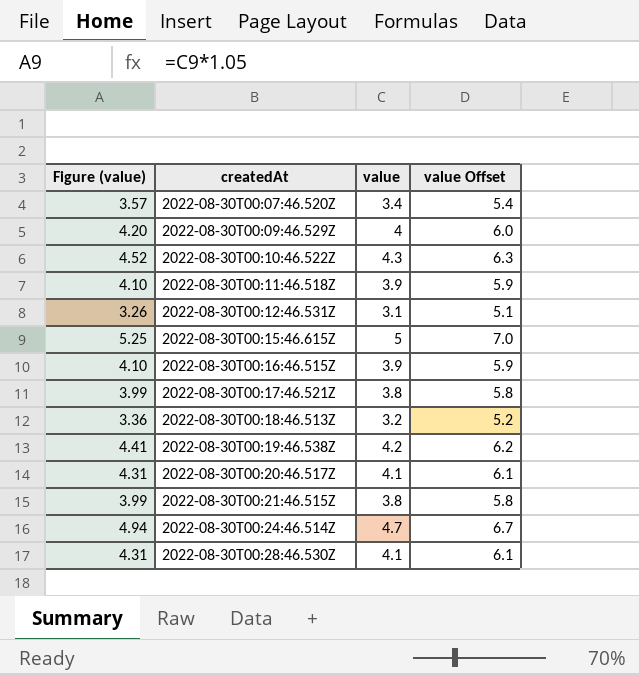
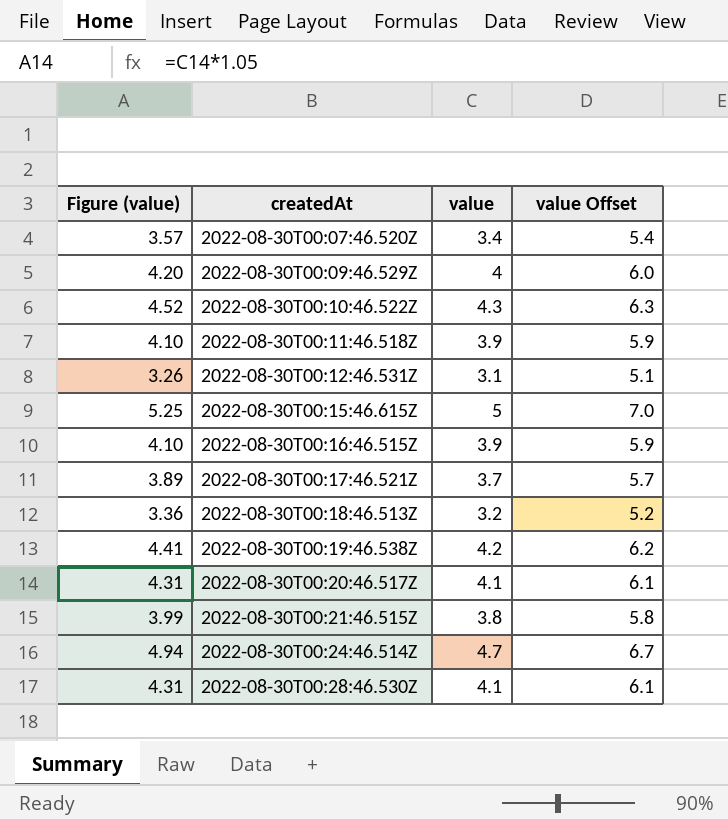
2022-08-30T00:17:46.521Z | Figure (value): 3.99 -> 3.89
2022-08-30T00:17:46.521Z | value: 3.8 -> 3.7
2022-08-30T00:17:46.521Z | value Offset: 5.8 -> 5.7

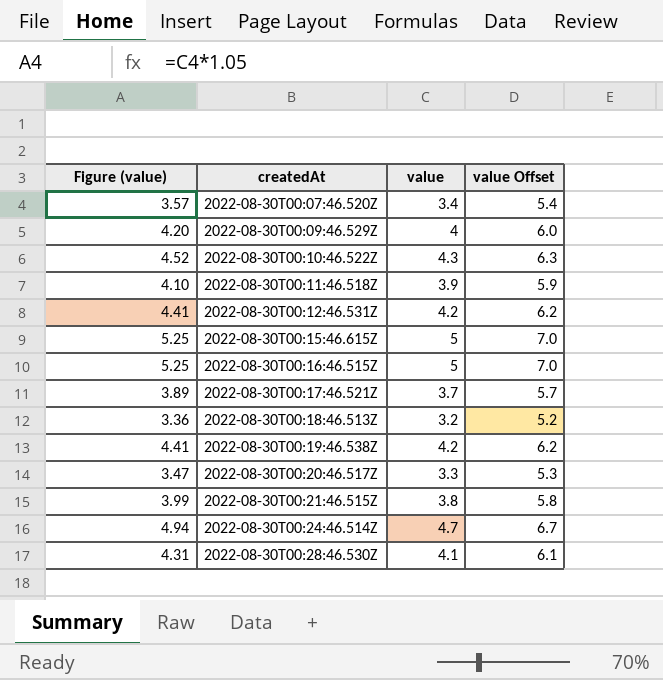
2022-08-30T00:12:46.531Z | Figure (value): 3.26 -> 4.41
2022-08-30T00:12:46.531Z | value: 3.1 -> 4.2
2022-08-30T00:12:46.531Z | value Offset: 5.1 -> 6.2
2022-08-30T00:16:46.515Z | Figure (value): 4.10 -> 5.25
2022-08-30T00:16:46.515Z | value: 3.9 -> 5
2022-08-30T00:16:46.515Z | value Offset: 5.9 -> 7.0
2022-08-30T00:20:46.517Z | Figure (value): 4.31 -> 3.47
2022-08-30T00:20:46.517Z | value: 4.1 -> 3.3
2022-08-30T00:20:46.517Z | value Offset: 6.1 -> 5.3

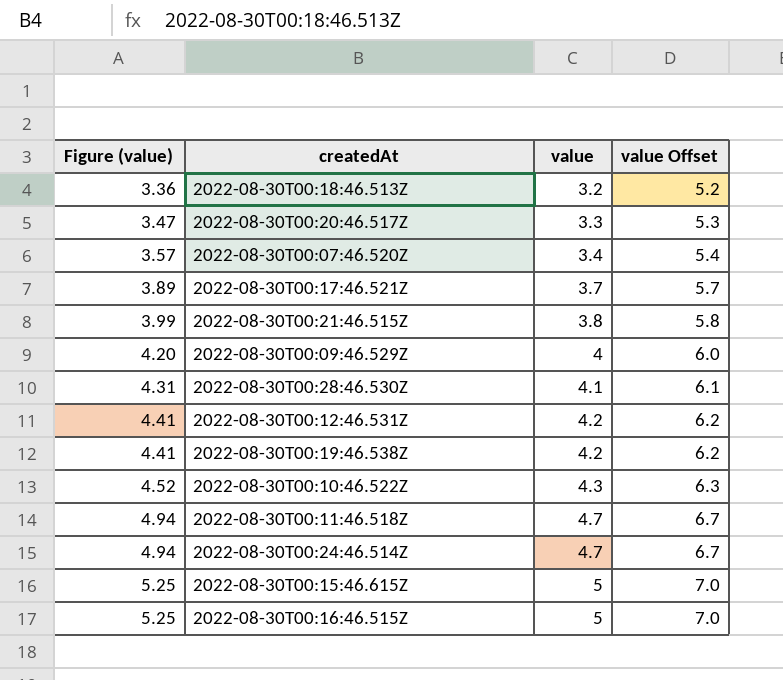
row order: createdAt ascending -> Figure (value) ascending
2022-08-30T00:11:46.518Z | Figure (value): 4.10 -> 4.94
2022-08-30T00:11:46.518Z | value: 3.9 -> 4.7
2022-08-30T00:11:46.518Z | value Offset: 5.9 -> 6.7

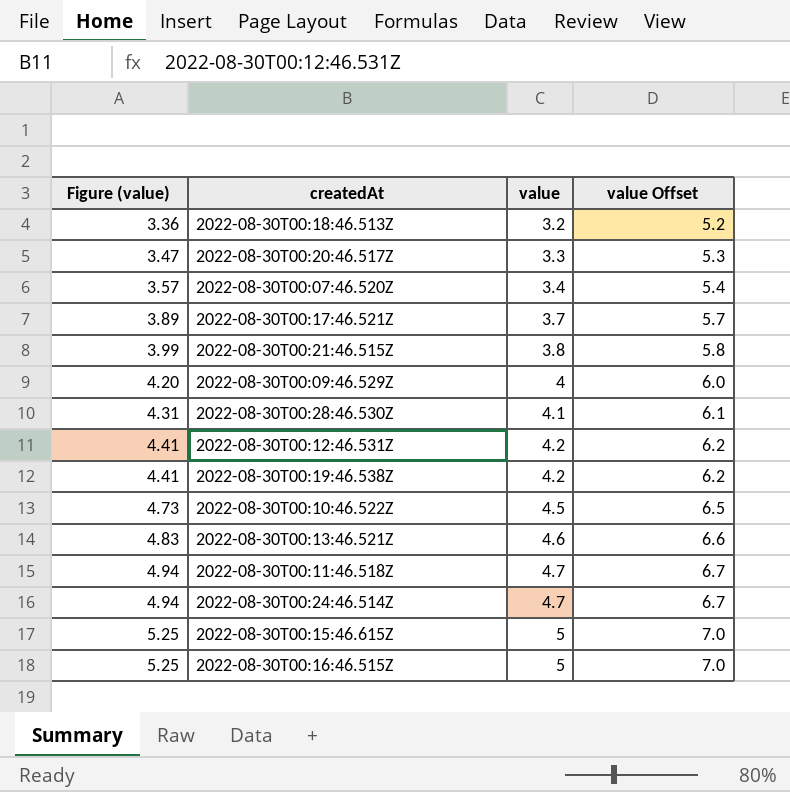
2022-08-30T00:10:46.522Z | Figure (value): 4.52 -> 4.73
2022-08-30T00:10:46.522Z | value: 4.3 -> 4.5
2022-08-30T00:10:46.522Z | value Offset: 6.3 -> 6.5
row 2022-08-30T00:13:46.521Z: none -> 4.83 | 4.6 | 6.6

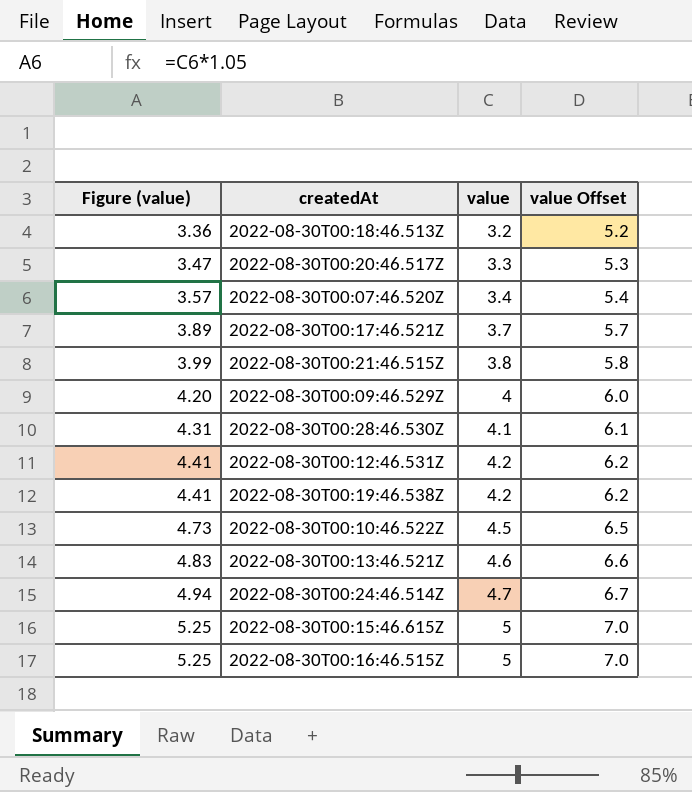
row 2022-08-30T00:11:46.518Z: 4.94 | 4.7 | 6.7 -> none

